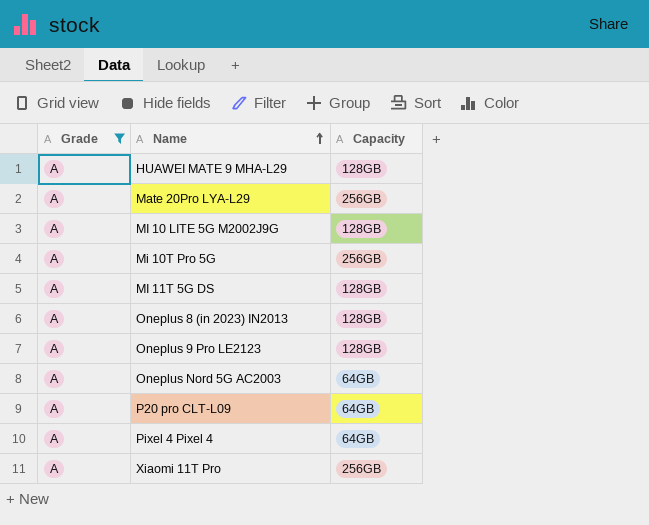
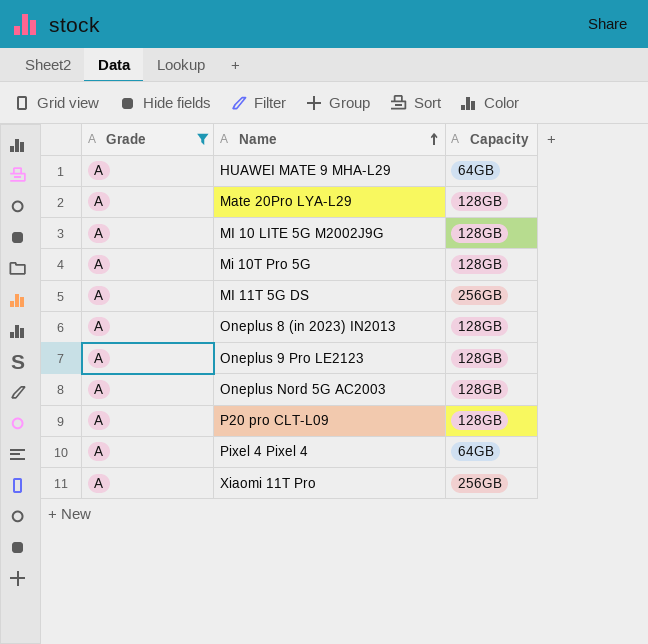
HUAWEI MATE 9 MHA-L29 | Capacity: 128GB -> 64GB
Mate 20Pro LYA-L29 | Capacity: 256GB -> 128GB
Mi 10T Pro 5G | Capacity: 256GB -> 128GB
MI 11T 5G DS | Capacity: 128GB -> 256GB
Oneplus Nord 5G AC2003 | Capacity: 64GB -> 128GB
P20 pro CLT-L09 | Capacity: 64GB -> 128GB

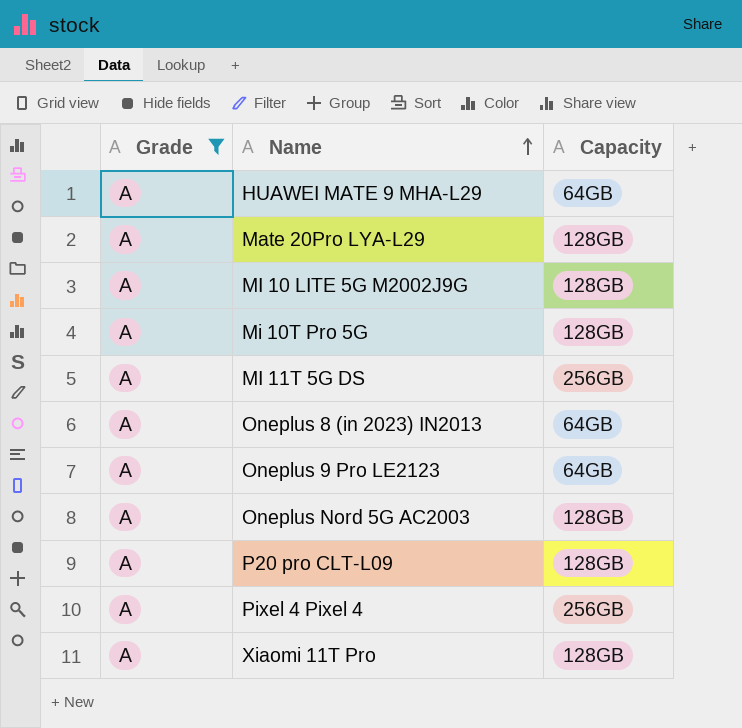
Oneplus 8 (in 2023) IN2013 | Capacity: 128GB -> 64GB
Oneplus 9 Pro LE2123 | Capacity: 128GB -> 64GB
Pixel 4 Pixel 4 | Capacity: 64GB -> 256GB
Xiaomi 11T Pro | Capacity: 256GB -> 128GB

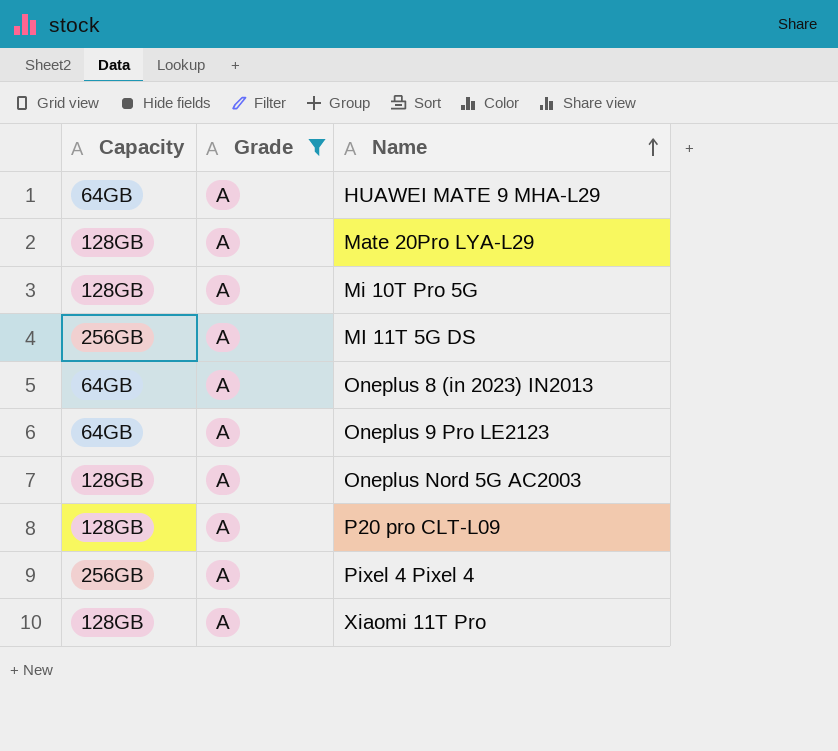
column Capacity | position: 3 -> 1
row MI 10 LITE 5G M2002J9G: A | 128GB -> none

